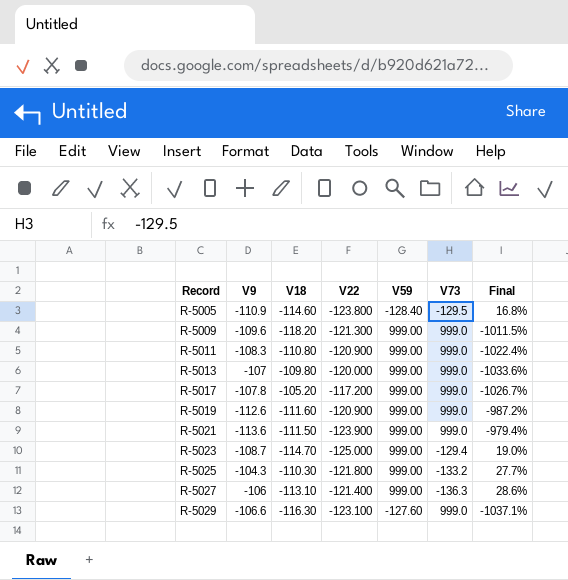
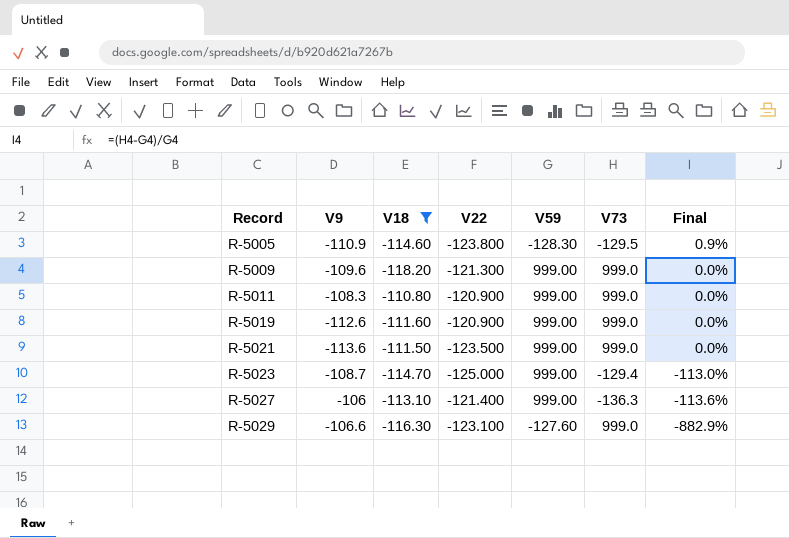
filter: none -> V18 <= -110.80
column Final | formula: ([V73] - [V9]) / [V9] -> ([V73] - [V59]) / [V59]
R-5005 | V59: -128.40 -> -128.30
R-5021 | V22: -123.900 -> -123.500

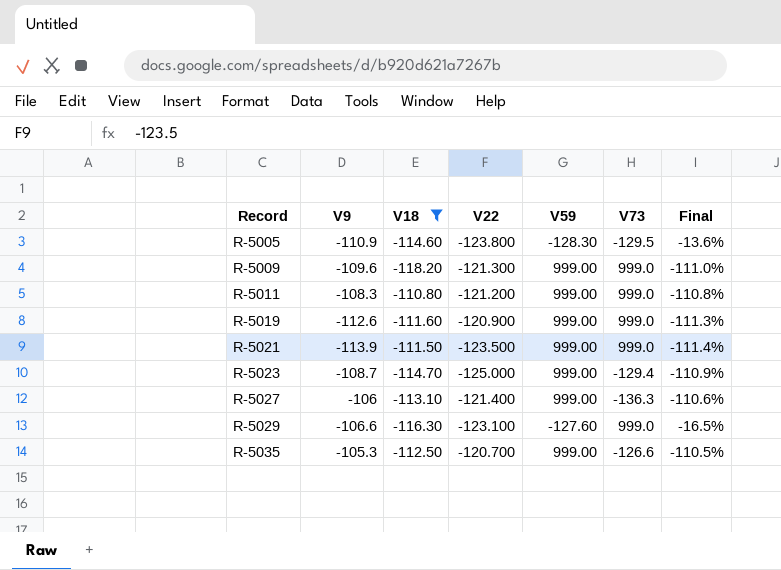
column Final | formula: ([V73] - [V59]) / [V59] -> ([V9] - [V59]) / [V59]
R-5011 | V22: -120.900 -> -121.200
R-5021 | V9: -113.6 -> -113.9
row R-5035: none -> -105.3 | -112.50 | -120.700 | 999.00 | -126.6 | -110.5%

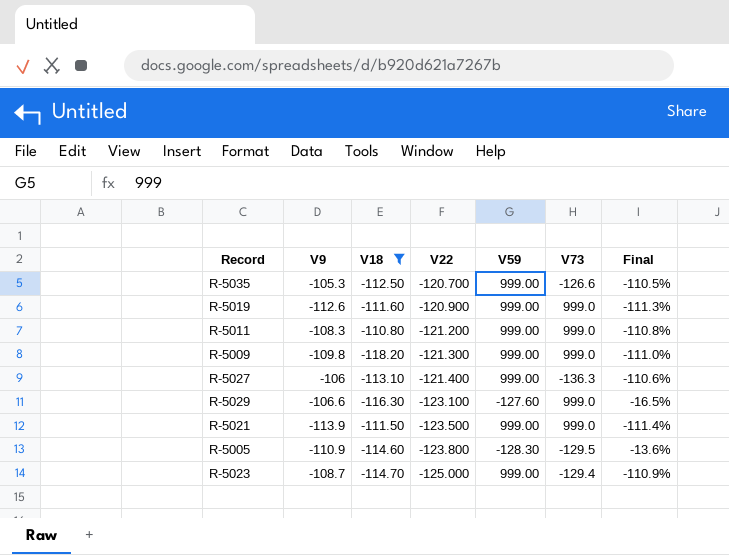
row order: Record ascending -> V22 descending
R-5009 | V9: -109.6 -> -109.8

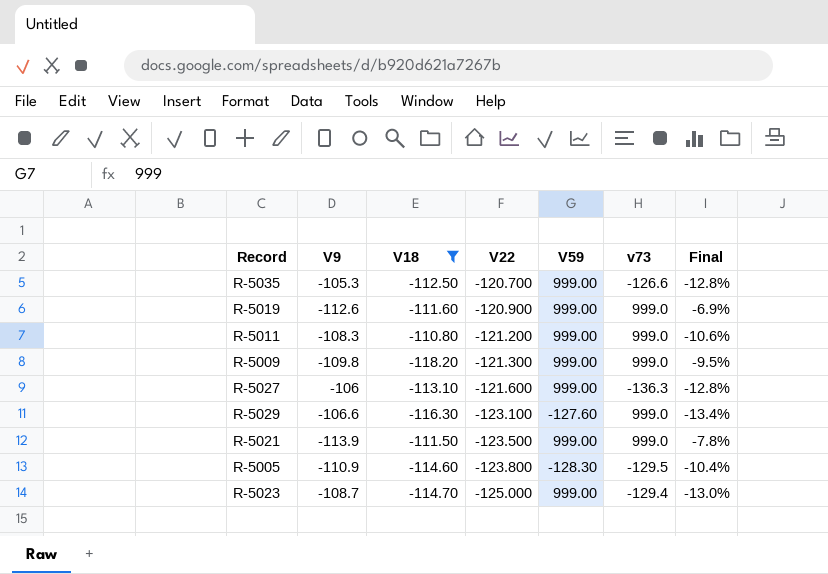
column name: V73 -> v73
column Final | formula: ([V9] - [V59]) / [V59] -> ([V9] - [V22]) / [V22]
R-5027 | V22: -121.400 -> -121.600

